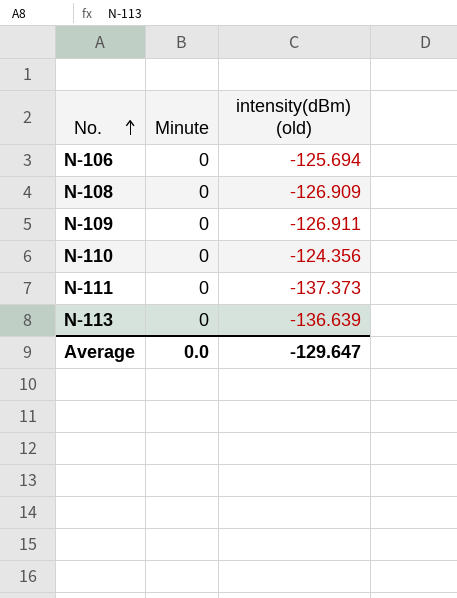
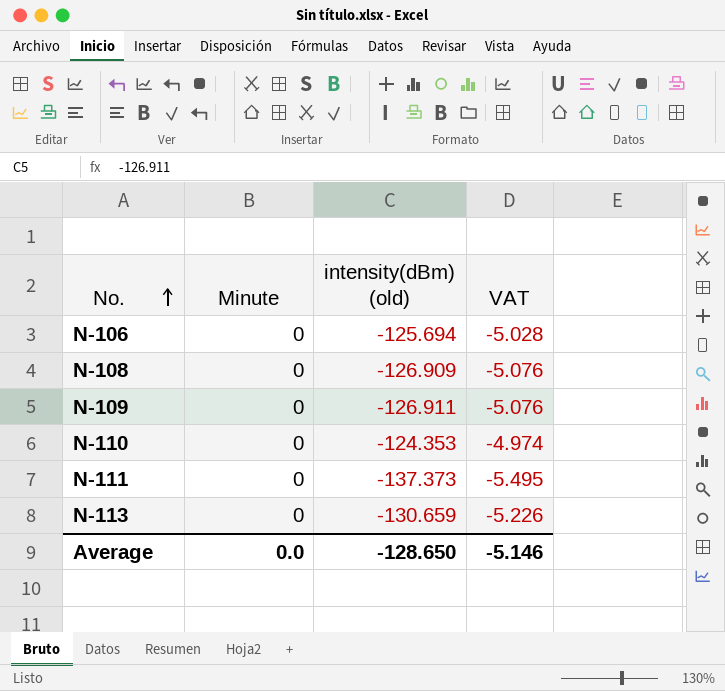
column VAT | formula: none -> [intensity(dBm) (old)] * 0.04
N-110 | intensity(dBm) (old): -124.356 -> -124.353
N-113 | intensity(dBm) (old): -136.639 -> -130.659
Average | intensity(dBm) (old): -129.647 -> -128.650

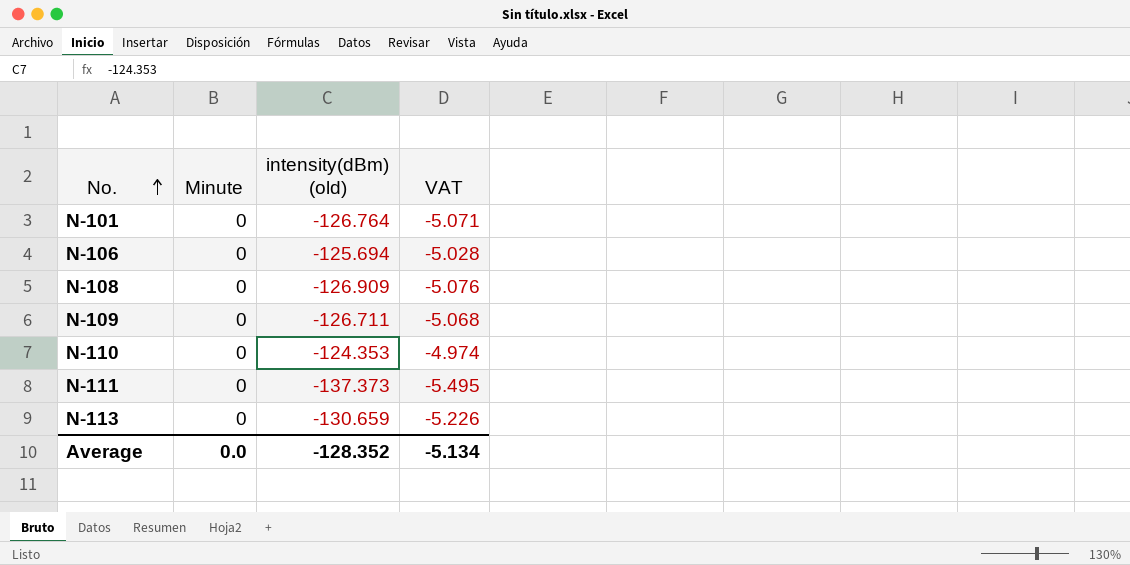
row N-101: none -> 0 | -126.764 | -5.071
N-109 | intensity(dBm) (old): -126.911 -> -126.711
N-109 | VAT: -5.076 -> -5.068
Average | intensity(dBm) (old): -128.650 -> -128.352
Average | VAT: -5.146 -> -5.134

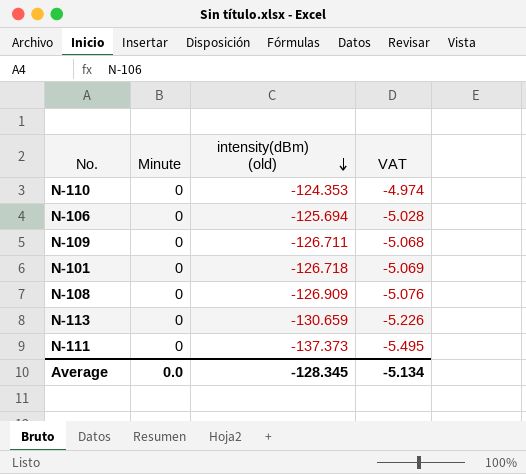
row order: No. ascending -> intensity(dBm) (old) descending
N-101 | intensity(dBm) (old): -126.764 -> -126.718
N-101 | VAT: -5.071 -> -5.069
Average | intensity(dBm) (old): -128.352 -> -128.345

